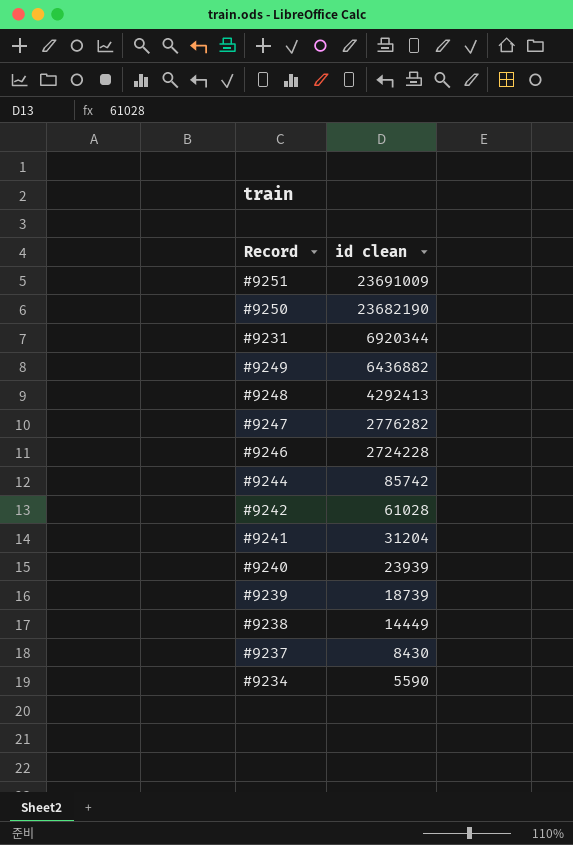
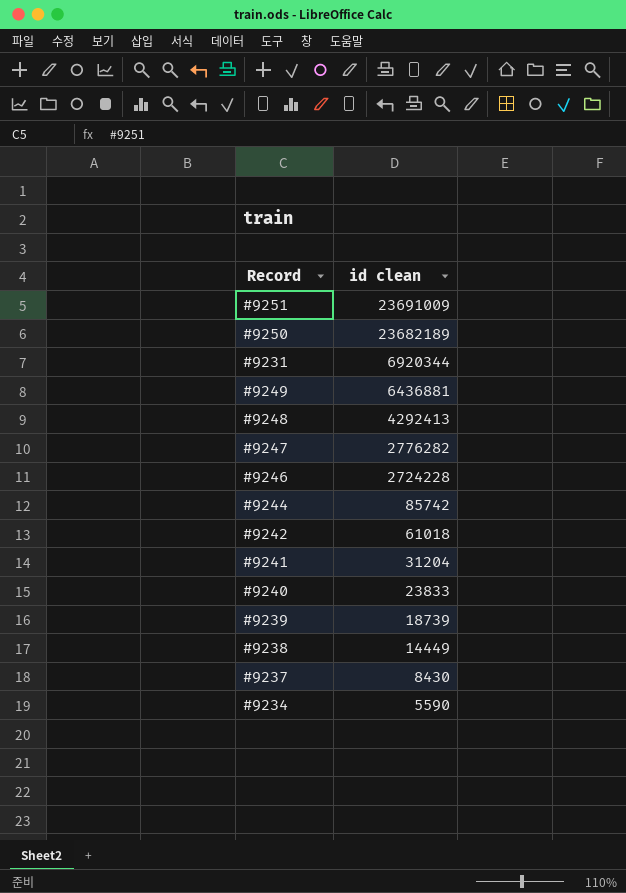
#9250 | id clean: 23682190 -> 23682189
#9249 | id clean: 6436882 -> 6436881
#9242 | id clean: 61028 -> 61018
#9240 | id clean: 23939 -> 23833

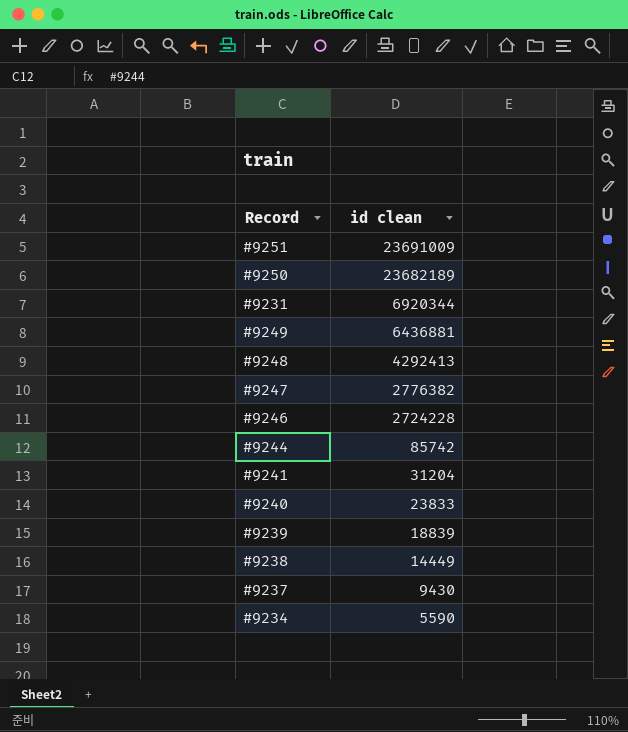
row #9242: 61018 -> none
#9247 | id clean: 2776282 -> 2776382
#9239 | id clean: 18739 -> 18839
#9237 | id clean: 8430 -> 9430

